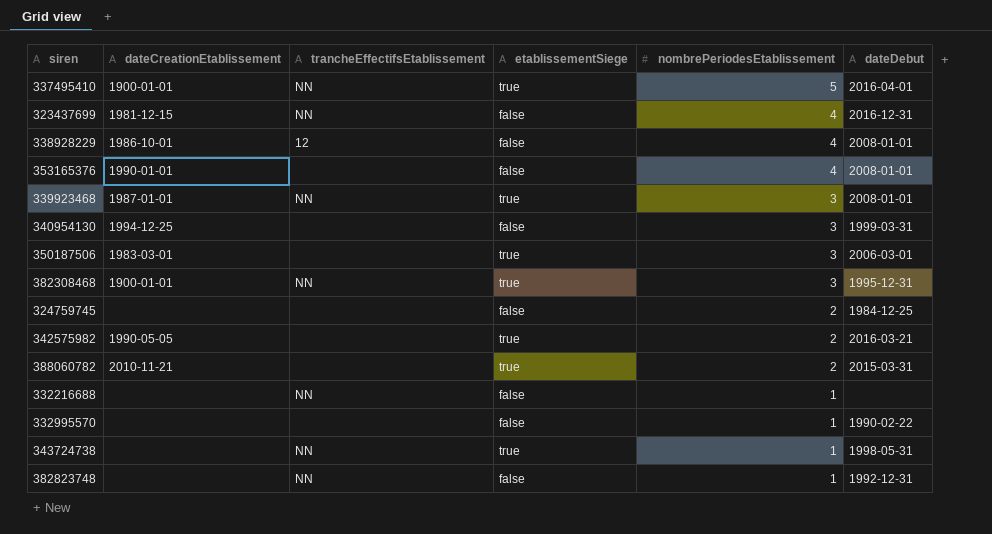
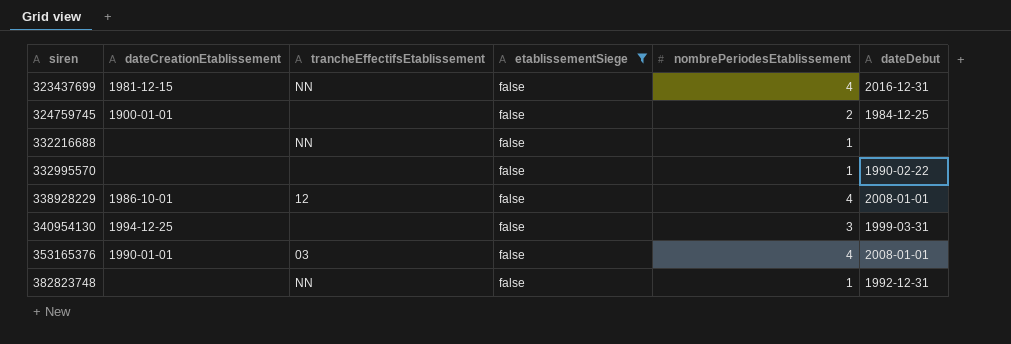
filter: none -> etablissementSiege = false
row order: nombrePeriodesEtablissement descending -> siren ascending
324759745 | dateCreationEtablissement: none -> 1900-01-01
353165376 | trancheEffectifsEtablissement: none -> 03

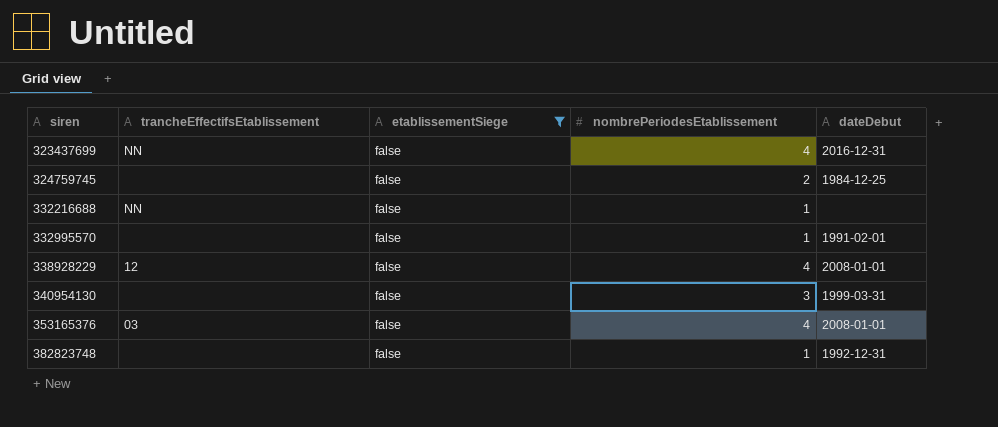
column dateCreationEtablissement | position: 2 -> none
332995570 | dateDebut: 1990-02-22 -> 1991-02-01
382823748 | trancheEffectifsEtablissement: NN -> none

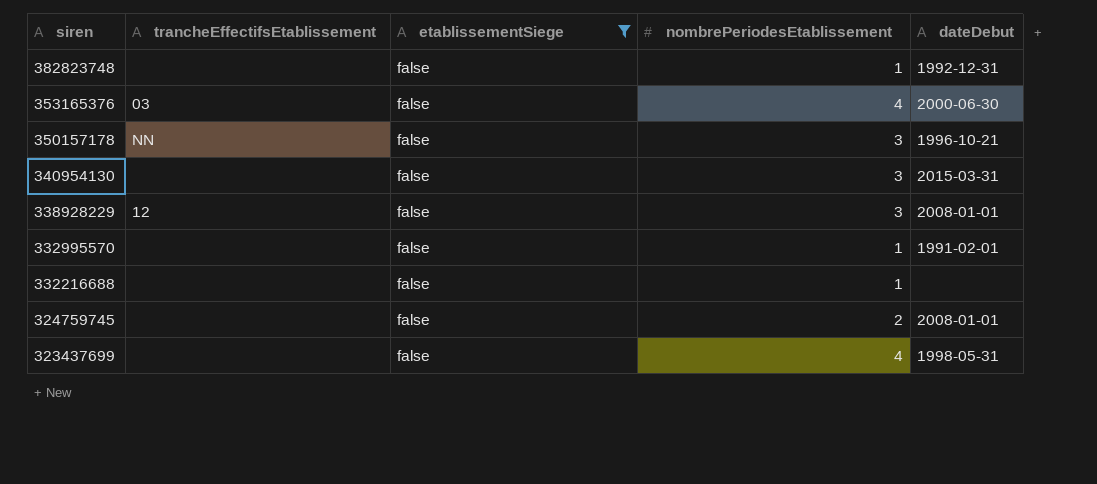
row order: siren ascending -> siren descending
353165376 | dateDebut: 2008-01-01 -> 2000-06-30
row 350157178: none -> NN | false | 3 | 1996-10-21
340954130 | dateDebut: 1999-03-31 -> 2015-03-31
338928229 | nombrePeriodesEtablissement: 4 -> 3
332216688 | trancheEffectifsEtablissement: NN -> none
324759745 | dateDebut: 1984-12-25 -> 2008-01-01
323437699 | trancheEffectifsEtablissement: NN -> none
323437699 | dateDebut: 2016-12-31 -> 1998-05-31

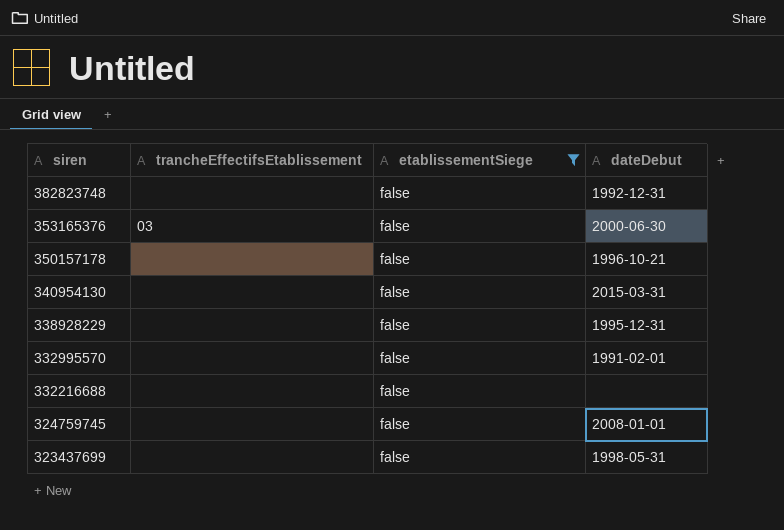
column nombrePeriodesEtablissement | position: 4 -> none
350157178 | trancheEffectifsEtablissement: NN -> none
338928229 | trancheEffectifsEtablissement: 12 -> none
338928229 | dateDebut: 2008-01-01 -> 1995-12-31

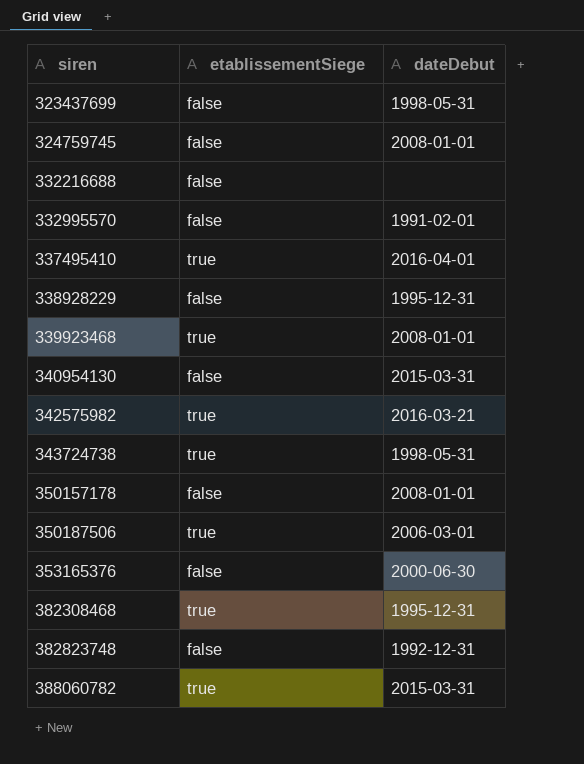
filter: etablissementSiege = false -> none
row order: siren descending -> siren ascending
column trancheEffectifsEtablissement | position: 2 -> none
350157178 | dateDebut: 1996-10-21 -> 2008-01-01

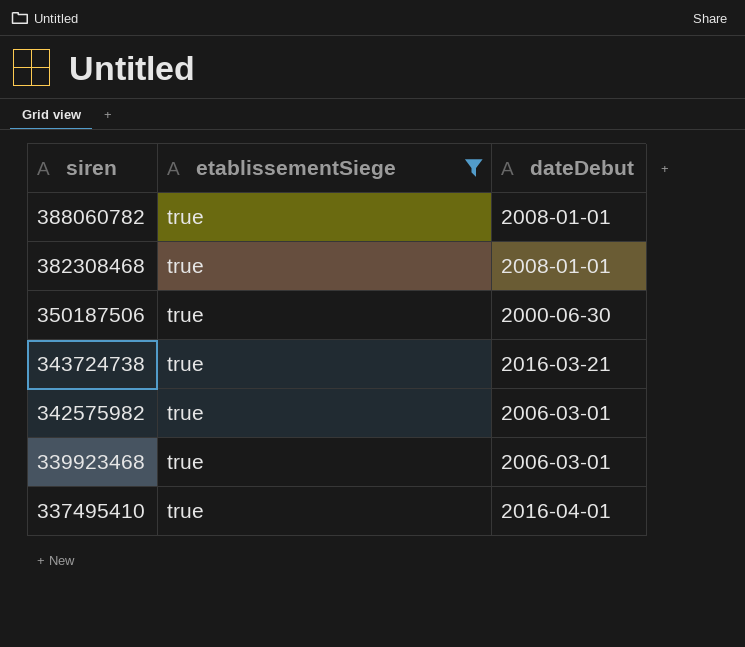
filter: none -> etablissementSiege = true
row order: siren ascending -> siren descending
388060782 | dateDebut: 2015-03-31 -> 2008-01-01
382308468 | dateDebut: 1995-12-31 -> 2008-01-01
350187506 | dateDebut: 2006-03-01 -> 2000-06-30
343724738 | dateDebut: 1998-05-31 -> 2016-03-21
342575982 | dateDebut: 2016-03-21 -> 2006-03-01
339923468 | dateDebut: 2008-01-01 -> 2006-03-01

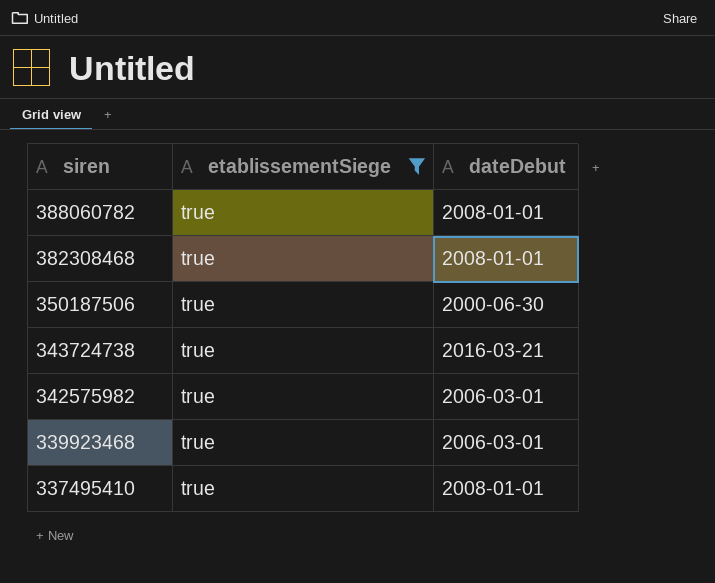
337495410 | dateDebut: 2016-04-01 -> 2008-01-01

